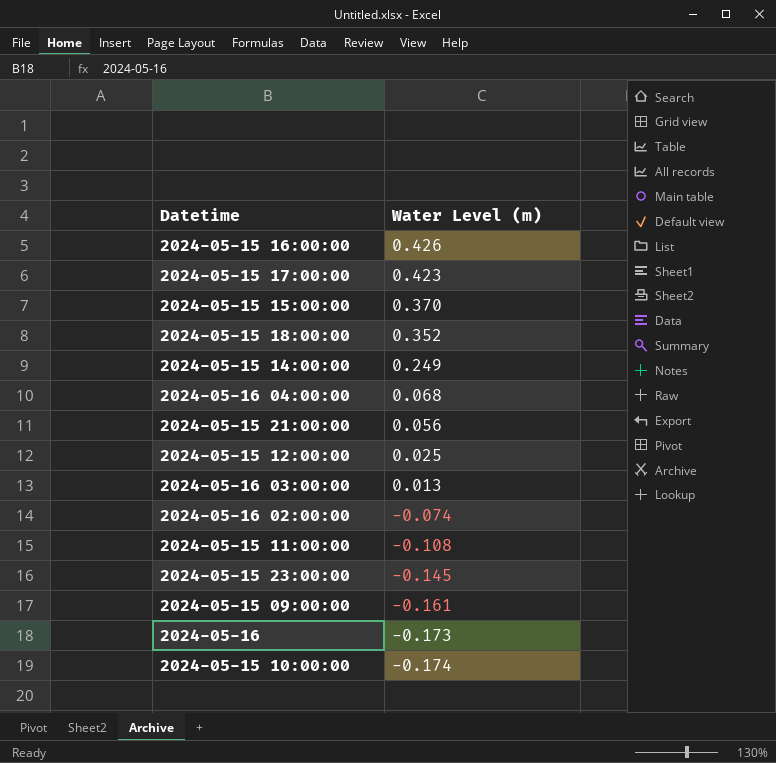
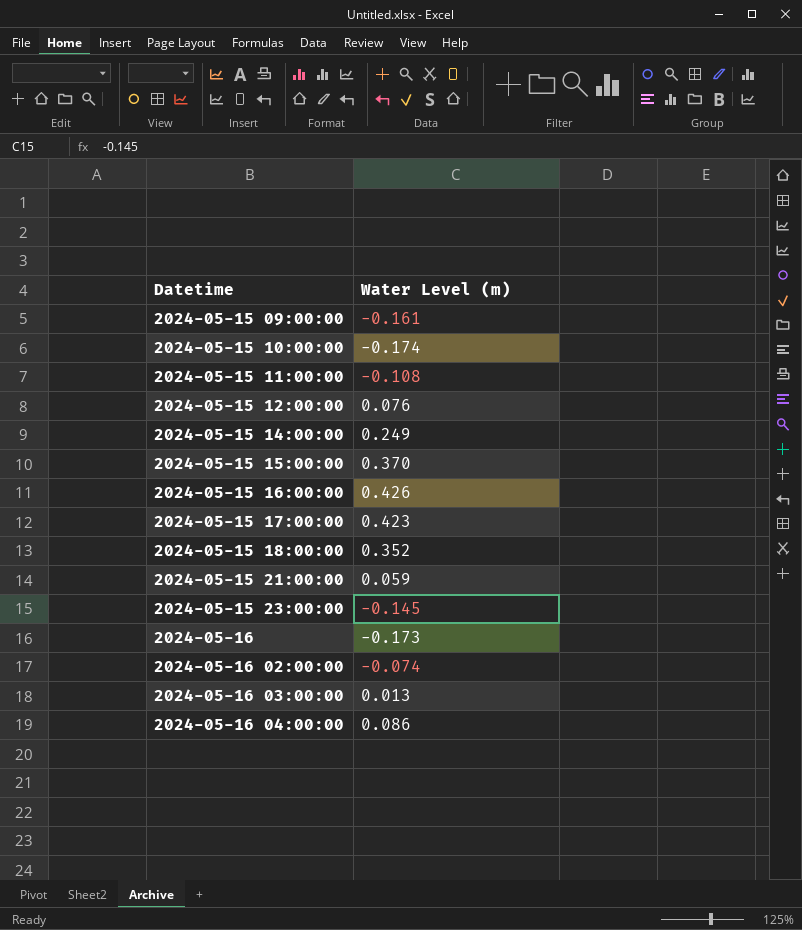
row order: Water Level (m) descending -> Datetime ascending
2024-05-15 12:00:00 | Water Level (m): 0.025 -> 0.076
2024-05-15 21:00:00 | Water Level (m): 0.056 -> 0.059
2024-05-16 04:00:00 | Water Level (m): 0.068 -> 0.086

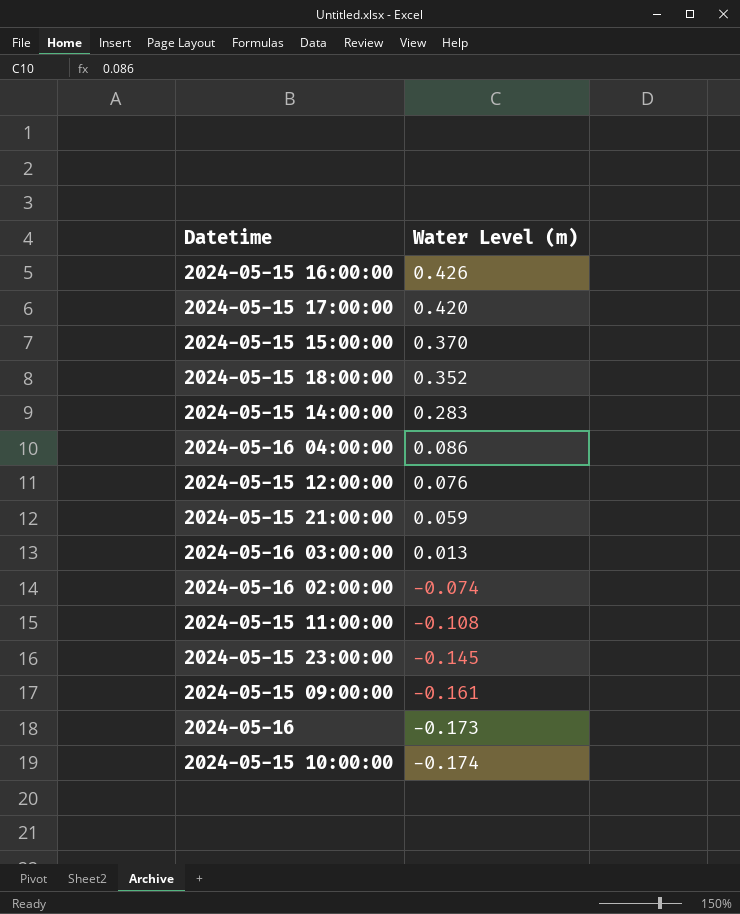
row order: Datetime ascending -> Water Level (m) descending
2024-05-15 17:00:00 | Water Level (m): 0.423 -> 0.420
2024-05-15 14:00:00 | Water Level (m): 0.249 -> 0.283

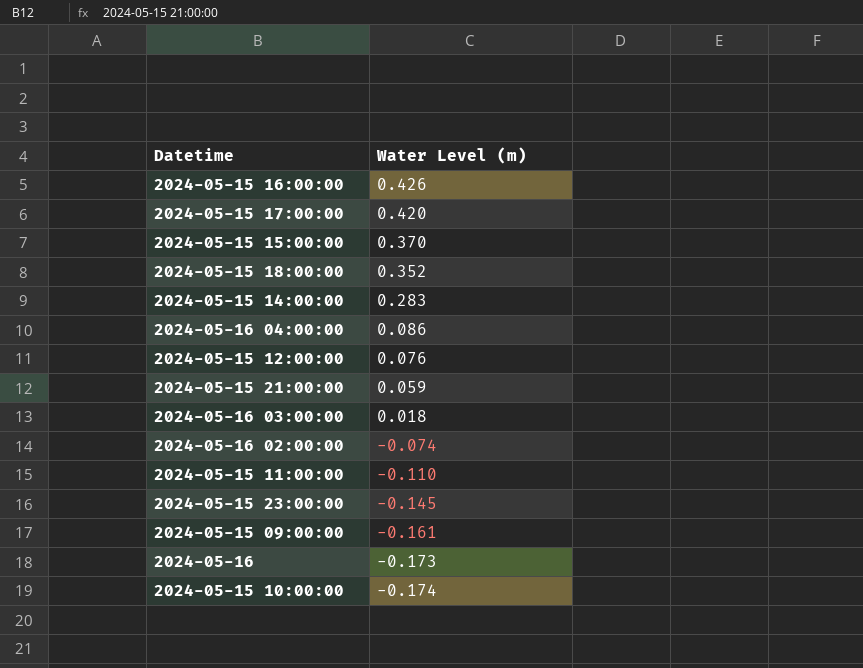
2024-05-16 03:00:00 | Water Level (m): 0.013 -> 0.018
2024-05-15 11:00:00 | Water Level (m): -0.108 -> -0.110

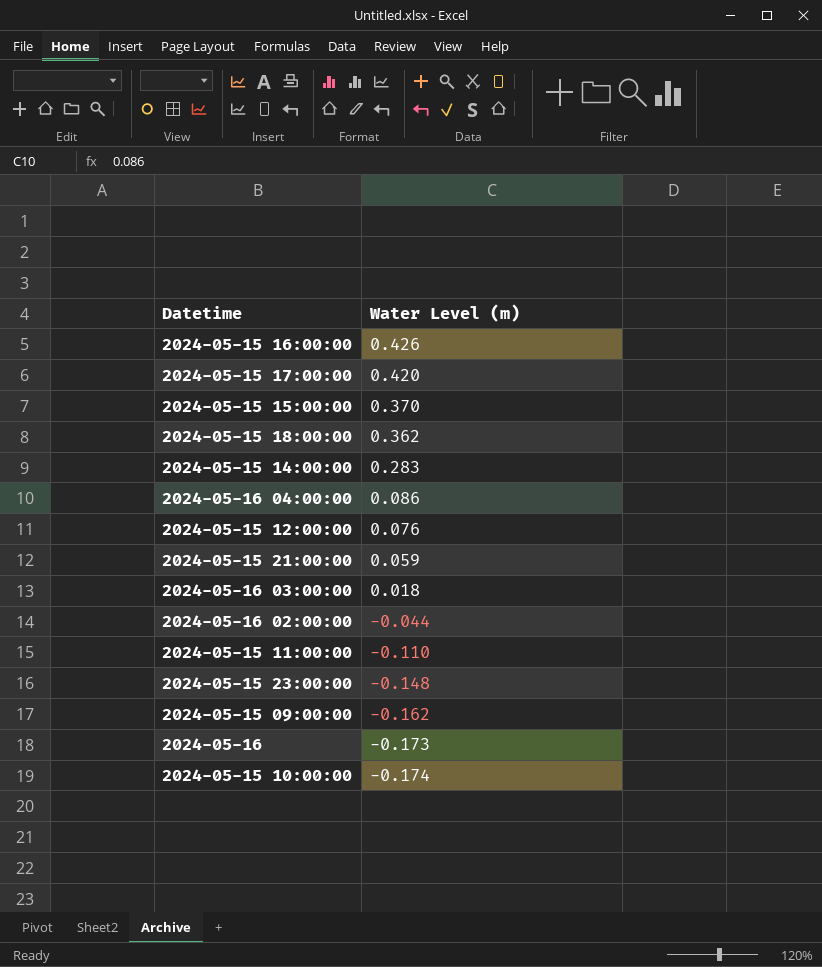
2024-05-15 18:00:00 | Water Level (m): 0.352 -> 0.362
2024-05-16 02:00:00 | Water Level (m): -0.074 -> -0.044
2024-05-15 23:00:00 | Water Level (m): -0.145 -> -0.148
2024-05-15 09:00:00 | Water Level (m): -0.161 -> -0.162

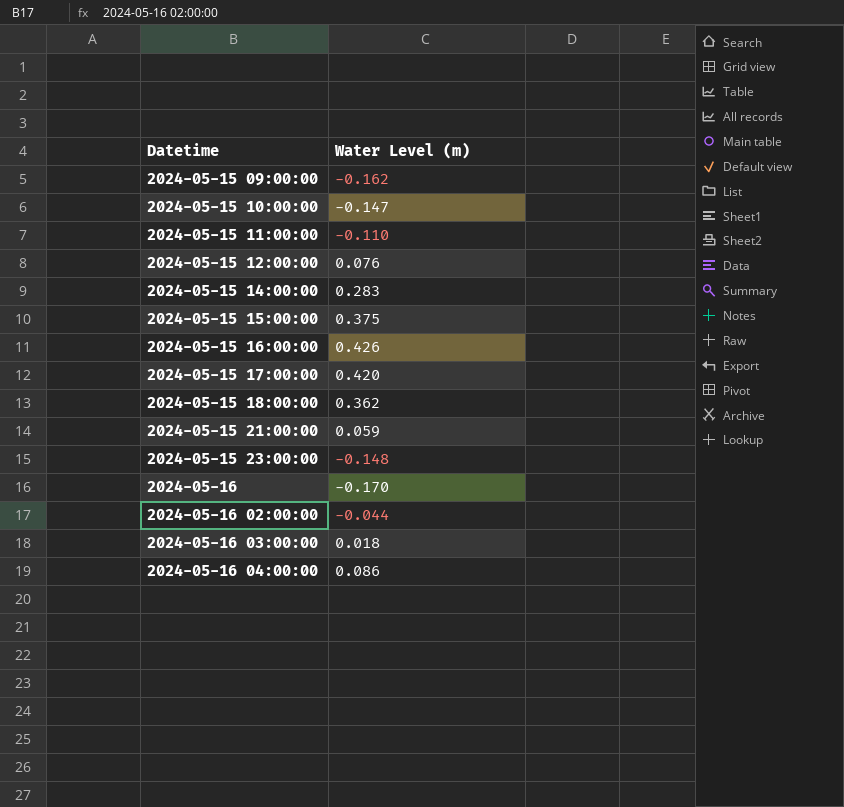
row order: Water Level (m) descending -> Datetime ascending
2024-05-15 10:00:00 | Water Level (m): -0.174 -> -0.147
2024-05-15 15:00:00 | Water Level (m): 0.370 -> 0.375
2024-05-16 | Water Level (m): -0.173 -> -0.170

